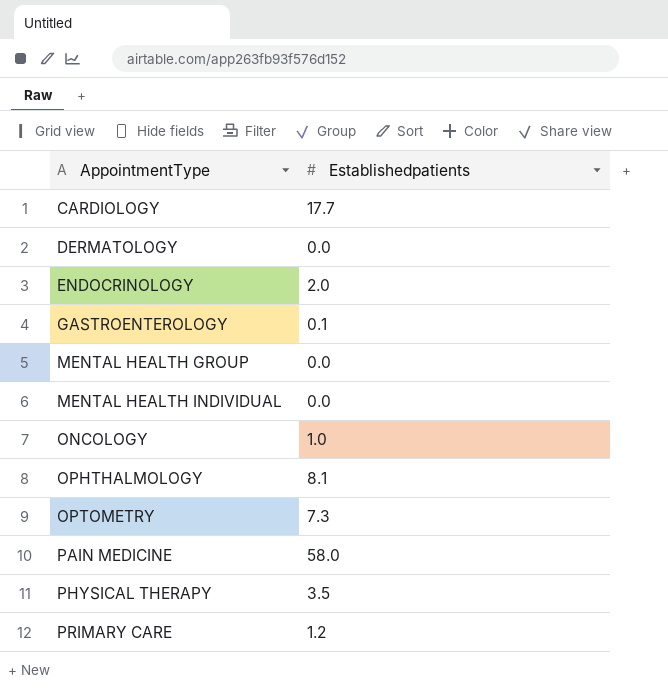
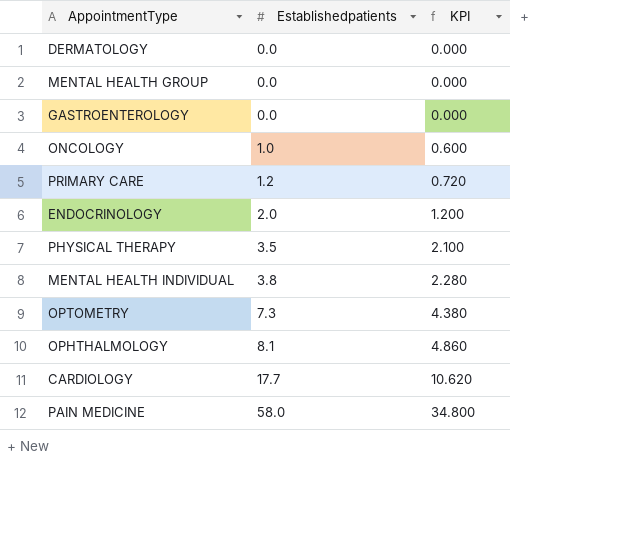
row order: AppointmentType ascending -> Establishedpatients ascending
column KPI | formula: none -> [Establishedpatients] * 0.6
GASTROENTEROLOGY | Establishedpatients: 0.1 -> 0.0
MENTAL HEALTH INDIVIDUAL | Establishedpatients: 0.0 -> 3.8

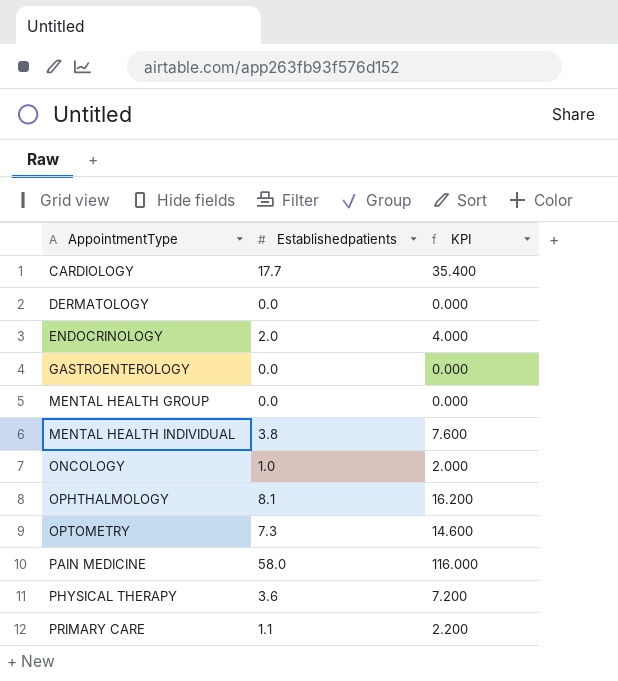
row order: Establishedpatients ascending -> AppointmentType ascending
column KPI | formula: [Establishedpatients] * 0.6 -> [Establishedpatients] * 2
PHYSICAL THERAPY | Establishedpatients: 3.5 -> 3.6
PRIMARY CARE | Establishedpatients: 1.2 -> 1.1

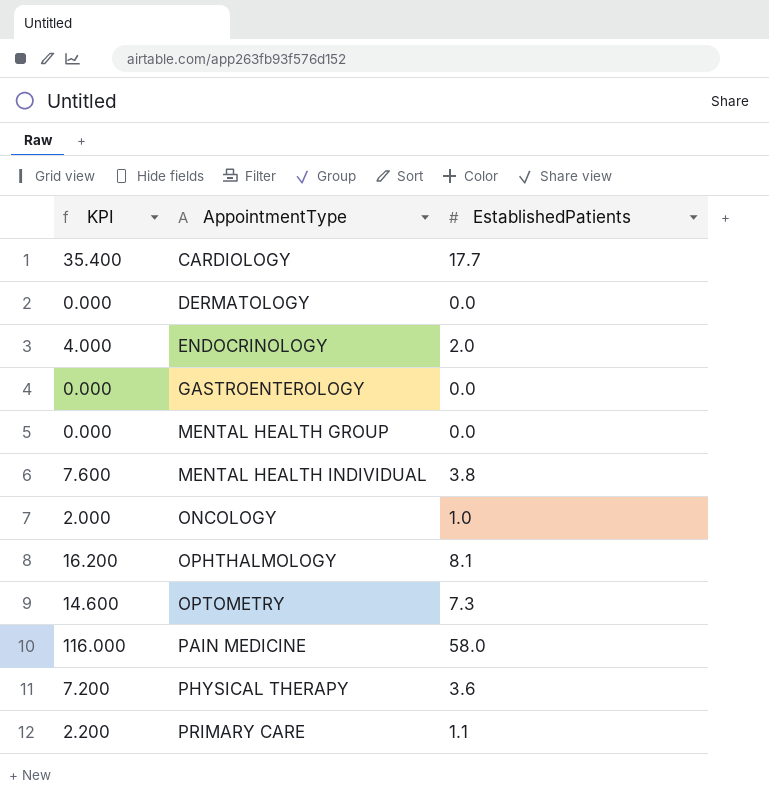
column KPI | position: 3 -> 1
column name: Establishedpatients -> EstablishedPatients

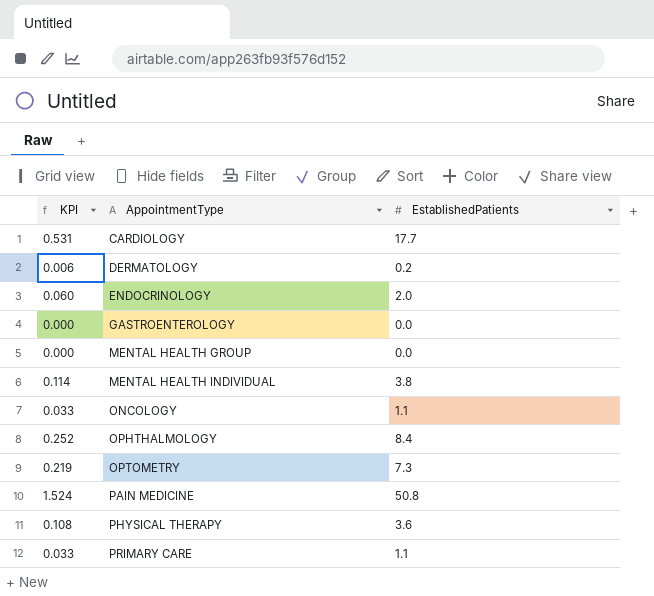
column KPI | formula: [EstablishedPatients] * 2 -> [EstablishedPatients] * 0.03
DERMATOLOGY | EstablishedPatients: 0.0 -> 0.2
ONCOLOGY | EstablishedPatients: 1.0 -> 1.1
OPHTHALMOLOGY | EstablishedPatients: 8.1 -> 8.4
PAIN MEDICINE | EstablishedPatients: 58.0 -> 50.8

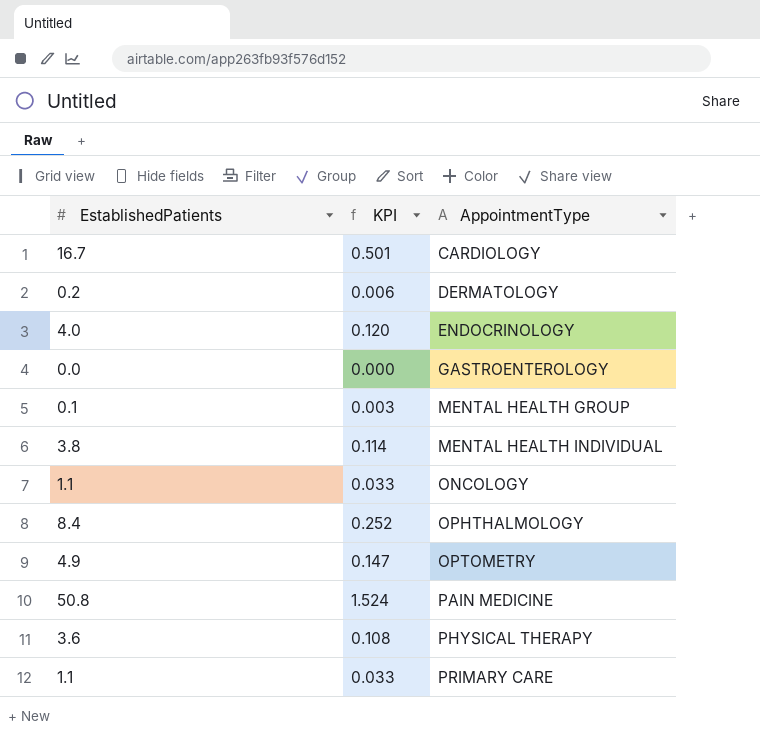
column EstablishedPatients | position: 3 -> 1
CARDIOLOGY | EstablishedPatients: 17.7 -> 16.7
CARDIOLOGY | KPI: 0.531 -> 0.501
ENDOCRINOLOGY | EstablishedPatients: 2.0 -> 4.0
ENDOCRINOLOGY | KPI: 0.060 -> 0.120
MENTAL HEALTH GROUP | EstablishedPatients: 0.0 -> 0.1
MENTAL HEALTH GROUP | KPI: 0.000 -> 0.003
OPTOMETRY | EstablishedPatients: 7.3 -> 4.9
OPTOMETRY | KPI: 0.219 -> 0.147

